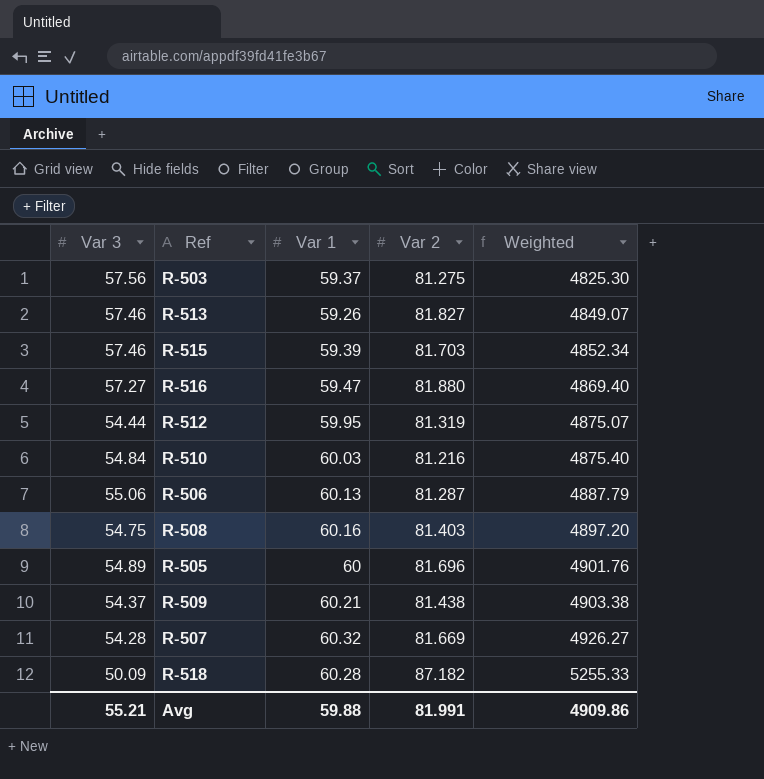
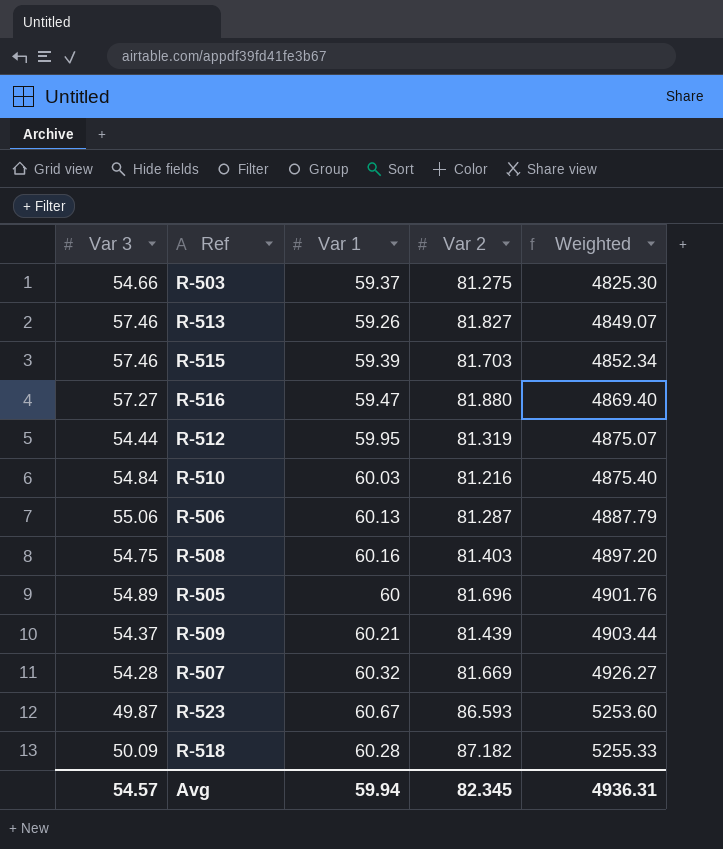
R-503 | Var 3: 57.56 -> 54.66
R-509 | Var 2: 81.438 -> 81.439
R-509 | Weighted: 4903.38 -> 4903.44
row R-523: none -> 49.87 | 60.67 | 86.593 | 5253.60
Avg | Var 3: 55.21 -> 54.57
Avg | Var 1: 59.88 -> 59.94
Avg | Var 2: 81.991 -> 82.345
Avg | Weighted: 4909.86 -> 4936.31

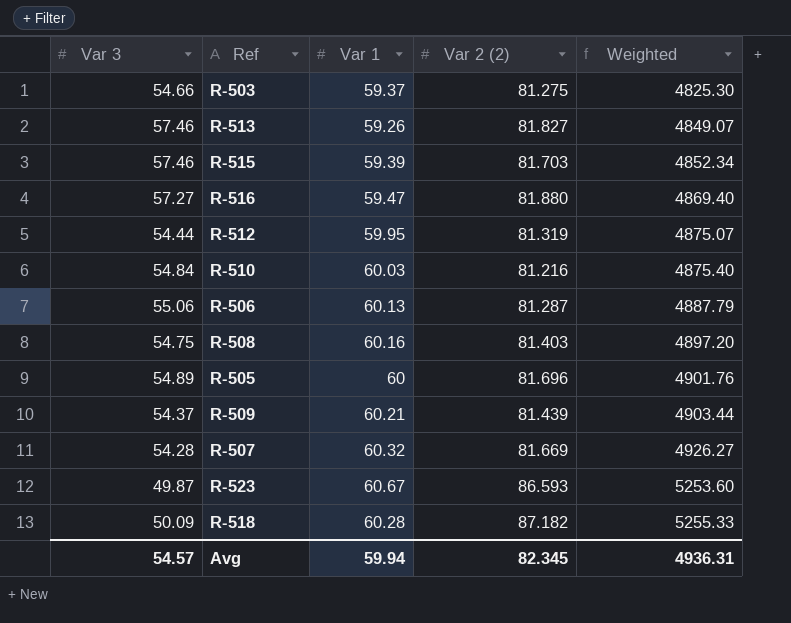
column name: Var 2 -> Var 2 (2)

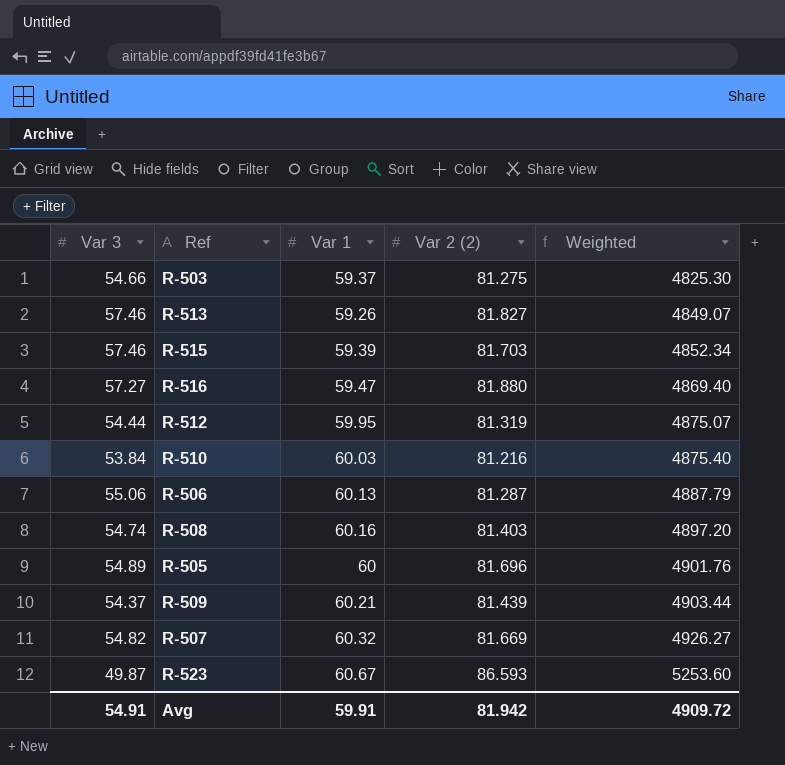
row R-518: 50.09 | 60.28 | 87.182 | 5255.33 -> none
R-510 | Var 3: 54.84 -> 53.84
R-508 | Var 3: 54.75 -> 54.74
R-507 | Var 3: 54.28 -> 54.82
Avg | Var 3: 54.57 -> 54.91
Avg | Var 1: 59.94 -> 59.91
Avg | Var 2 (2): 82.345 -> 81.942
Avg | Weighted: 4936.31 -> 4909.72

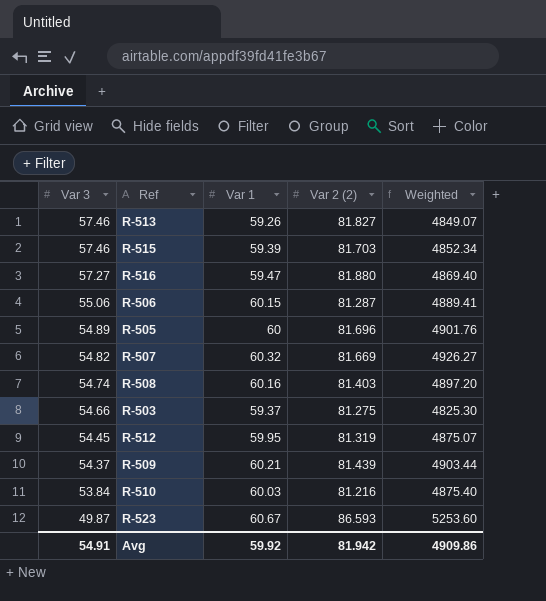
row order: Weighted ascending -> Var 3 descending
R-506 | Var 1: 60.13 -> 60.15
R-506 | Weighted: 4887.79 -> 4889.41
R-512 | Var 3: 54.44 -> 54.45
Avg | Var 1: 59.91 -> 59.92
Avg | Weighted: 4909.72 -> 4909.86

